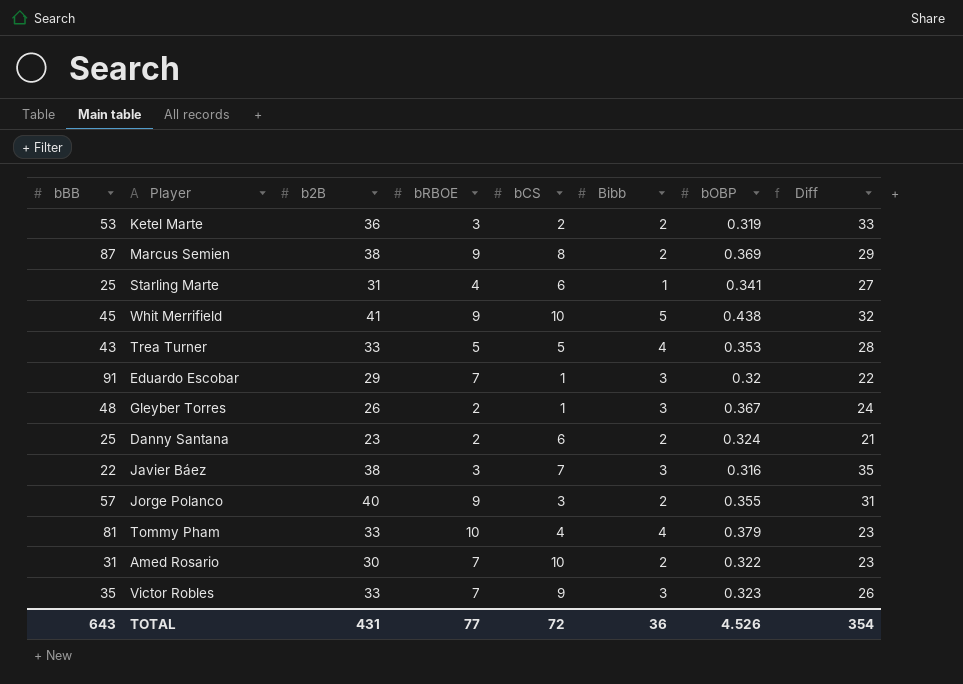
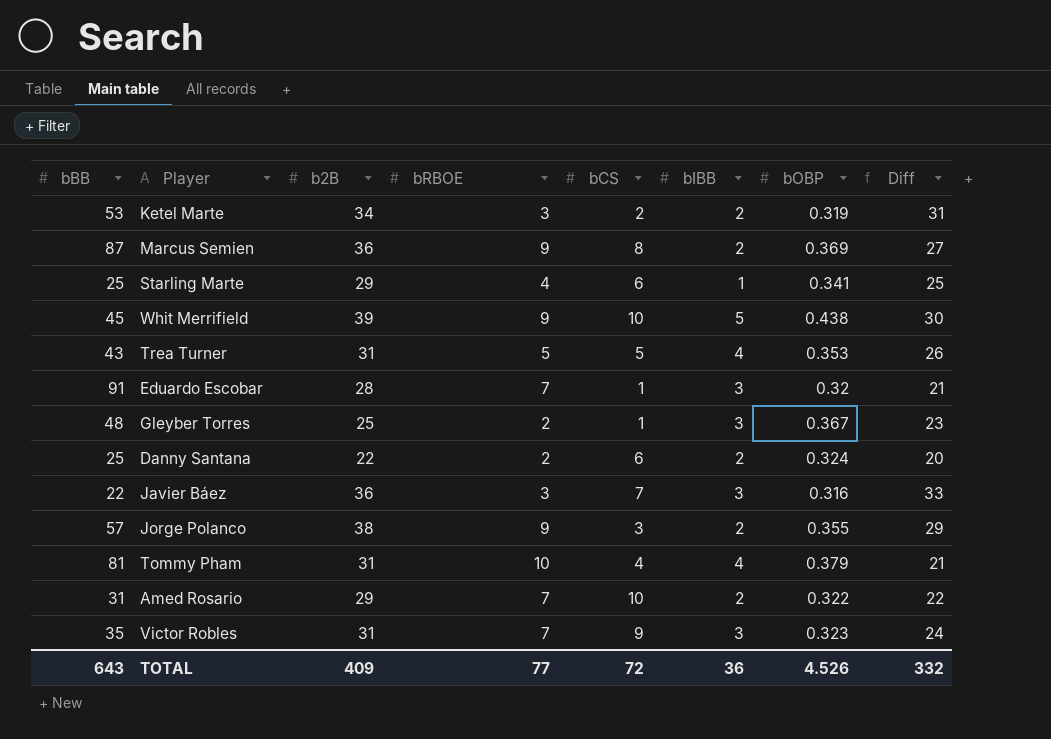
column name: Bibb -> bIBB
Ketel Marte | b2B: 36 -> 34
Ketel Marte | Diff: 33 -> 31
Marcus Semien | b2B: 38 -> 36
Marcus Semien | Diff: 29 -> 27
Starling Marte | b2B: 31 -> 29
Starling Marte | Diff: 27 -> 25
Whit Merrifield | b2B: 41 -> 39
Whit Merrifield | Diff: 32 -> 30
Trea Turner | b2B: 33 -> 31
Trea Turner | Diff: 28 -> 26
Eduardo Escobar | b2B: 29 -> 28
Eduardo Escobar | Diff: 22 -> 21
Gleyber Torres | b2B: 26 -> 25
Gleyber Torres | Diff: 24 -> 23
Danny Santana | b2B: 23 -> 22
Danny Santana | Diff: 21 -> 20
Javier Báez | b2B: 38 -> 36
Javier Báez | Diff: 35 -> 33
Jorge Polanco | b2B: 40 -> 38
Jorge Polanco | Diff: 31 -> 29
Tommy Pham | b2B: 33 -> 31
Tommy Pham | Diff: 23 -> 21
Amed Rosario | b2B: 30 -> 29
Amed Rosario | Diff: 23 -> 22
Victor Robles | b2B: 33 -> 31
Victor Robles | Diff: 26 -> 24
TOTAL | b2B: 431 -> 409
TOTAL | Diff: 354 -> 332

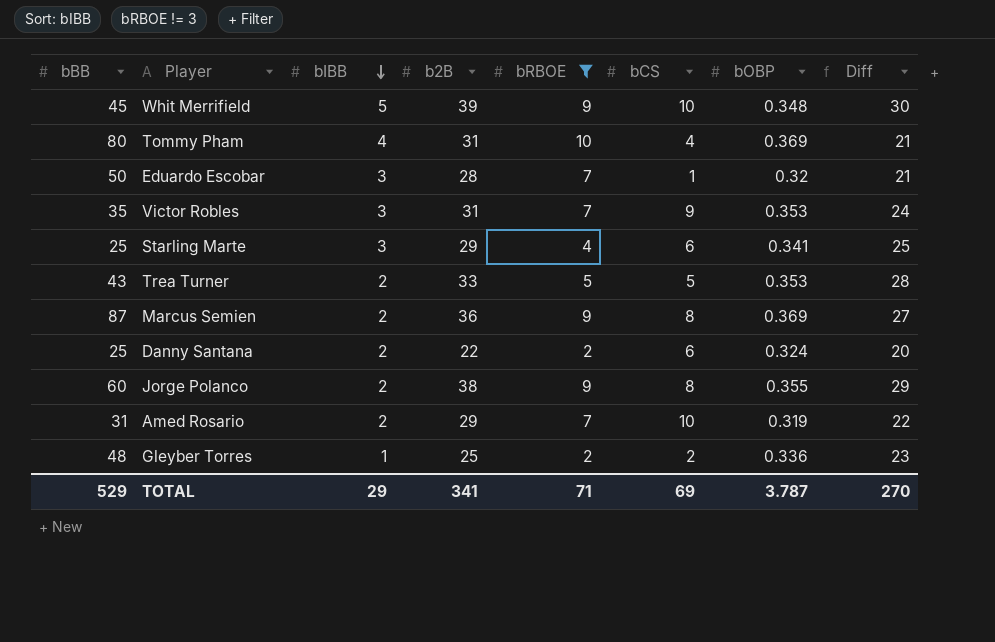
filter: none -> bRBOE != 3
row order: none -> bIBB descending
column bIBB | position: 6 -> 3
Whit Merrifield | bOBP: 0.438 -> 0.348
Tommy Pham | bBB: 81 -> 80
Tommy Pham | bOBP: 0.379 -> 0.369
Eduardo Escobar | bBB: 91 -> 50
Victor Robles | bOBP: 0.323 -> 0.353
Starling Marte | bIBB: 1 -> 3
Trea Turner | bIBB: 4 -> 2
Trea Turner | b2B: 31 -> 33
Trea Turner | Diff: 26 -> 28
Jorge Polanco | bBB: 57 -> 60
Jorge Polanco | bCS: 3 -> 8
Amed Rosario | bOBP: 0.322 -> 0.319
Gleyber Torres | bIBB: 3 -> 1
Gleyber Torres | bCS: 1 -> 2
Gleyber Torres | bOBP: 0.367 -> 0.336
TOTAL | bBB: 643 -> 529
TOTAL | bIBB: 36 -> 29
TOTAL | b2B: 409 -> 341
TOTAL | bRBOE: 77 -> 71
TOTAL | bCS: 72 -> 69
TOTAL | bOBP: 4.526 -> 3.787
TOTAL | Diff: 332 -> 270

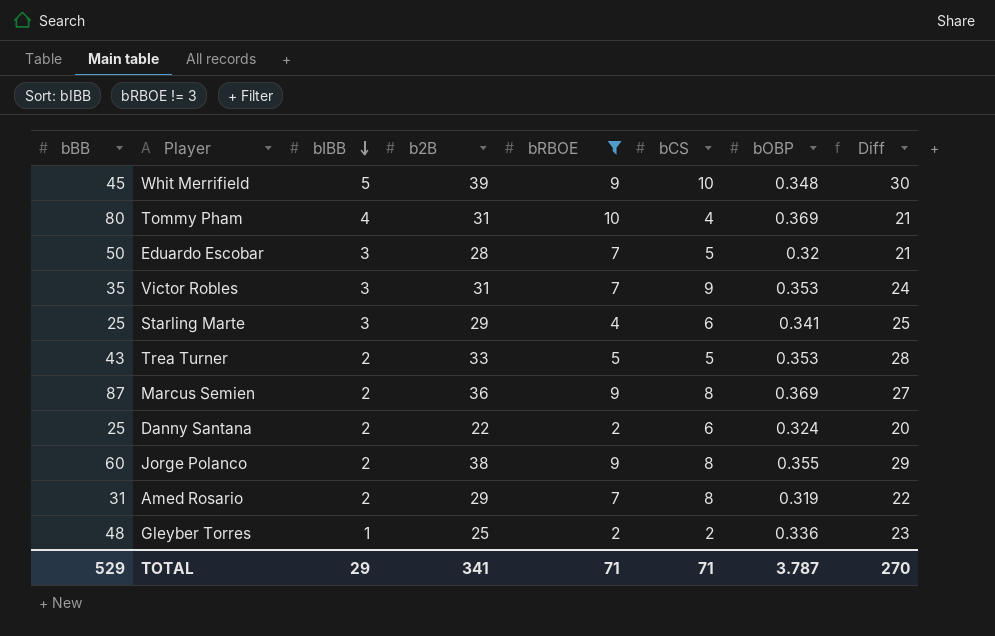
Eduardo Escobar | bCS: 1 -> 5
Amed Rosario | bCS: 10 -> 8
TOTAL | bCS: 69 -> 71

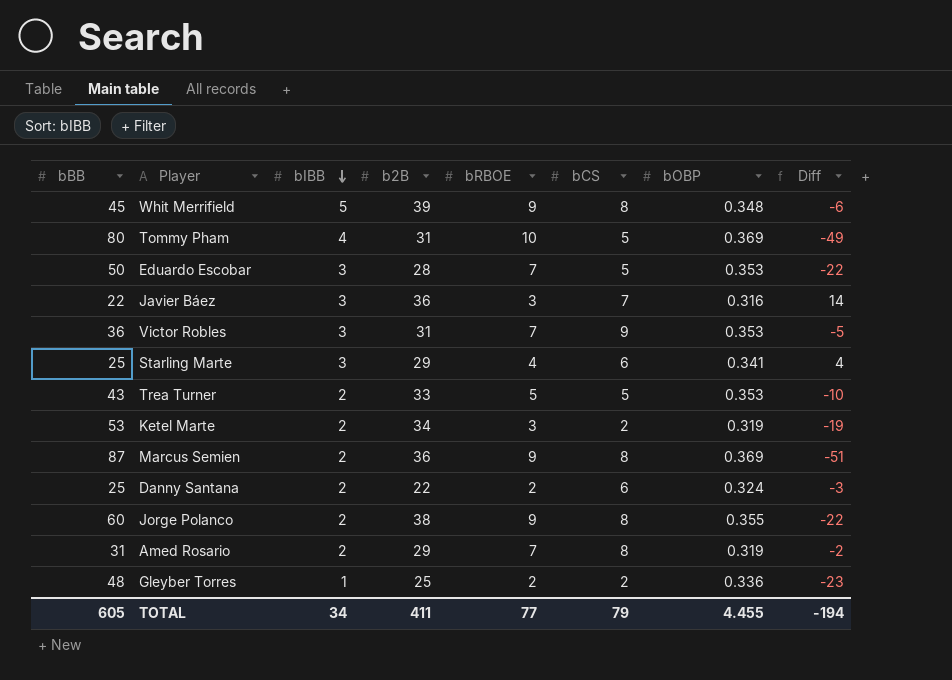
filter: bRBOE != 3 -> none
column Diff | formula: [b2B] - [bRBOE] -> [b2B] - [bBB]
Whit Merrifield | bCS: 10 -> 8
Tommy Pham | bCS: 4 -> 5
Eduardo Escobar | bOBP: 0.32 -> 0.353
Victor Robles | bBB: 35 -> 36
TOTAL | bBB: 529 -> 605
TOTAL | bIBB: 29 -> 34
TOTAL | b2B: 341 -> 411
TOTAL | bRBOE: 71 -> 77
TOTAL | bCS: 71 -> 79
TOTAL | bOBP: 3.787 -> 4.455
TOTAL | Diff: 270 -> -194

